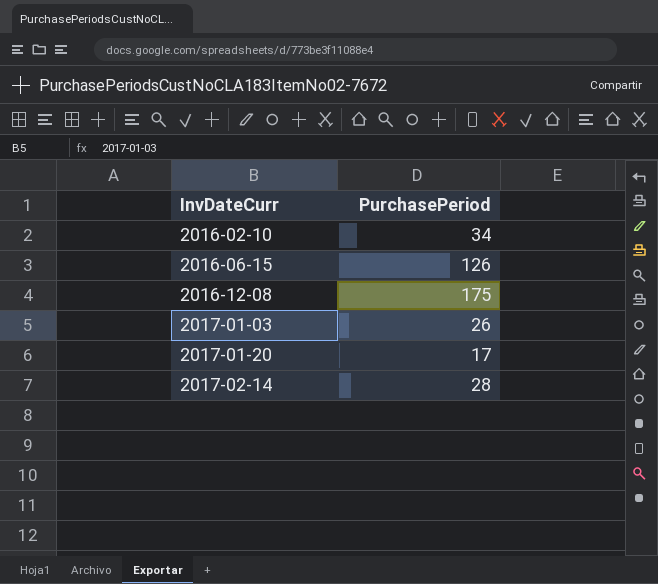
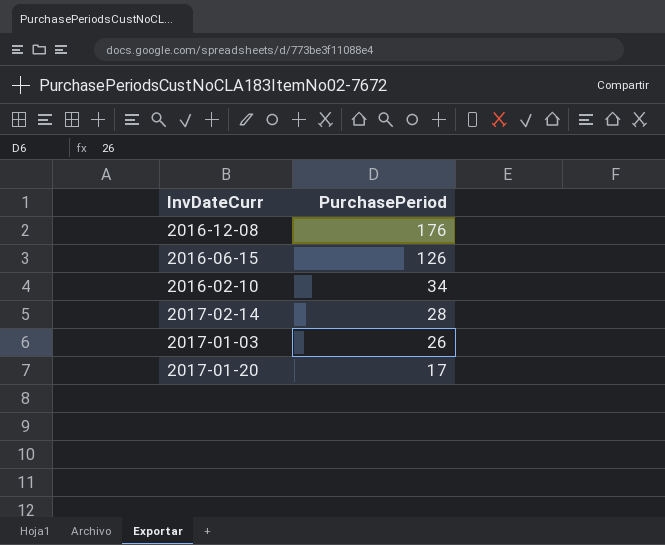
row order: InvDateCurr ascending -> PurchasePeriod descending
2016-12-08 | PurchasePeriod: 175 -> 176

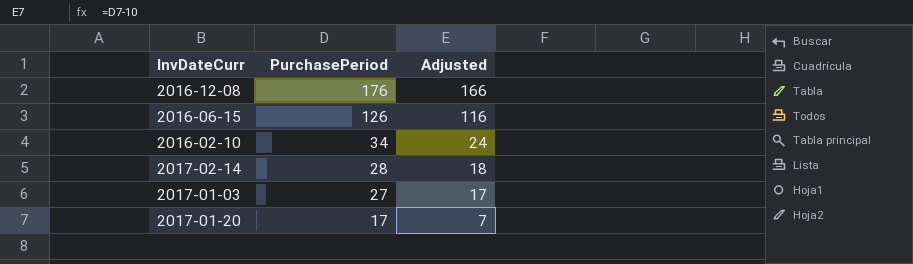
column Adjusted | formula: none -> [PurchasePeriod] - 10
2017-01-03 | PurchasePeriod: 26 -> 27

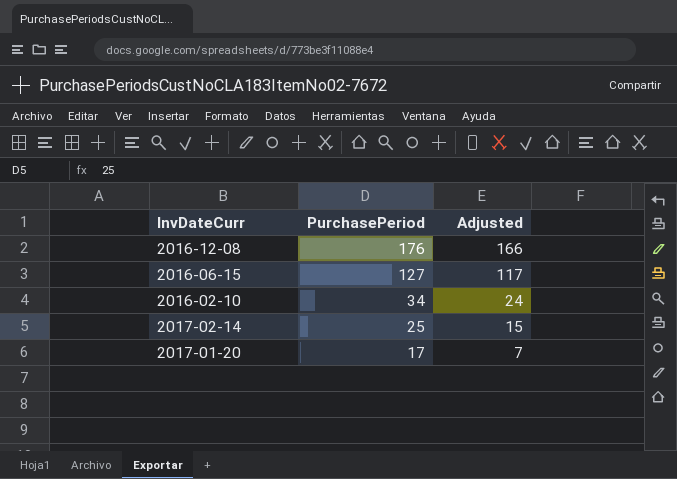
row 2017-01-03: 27 | 17 -> none
2016-06-15 | PurchasePeriod: 126 -> 127
2016-06-15 | Adjusted: 116 -> 117
2017-02-14 | PurchasePeriod: 28 -> 25
2017-02-14 | Adjusted: 18 -> 15

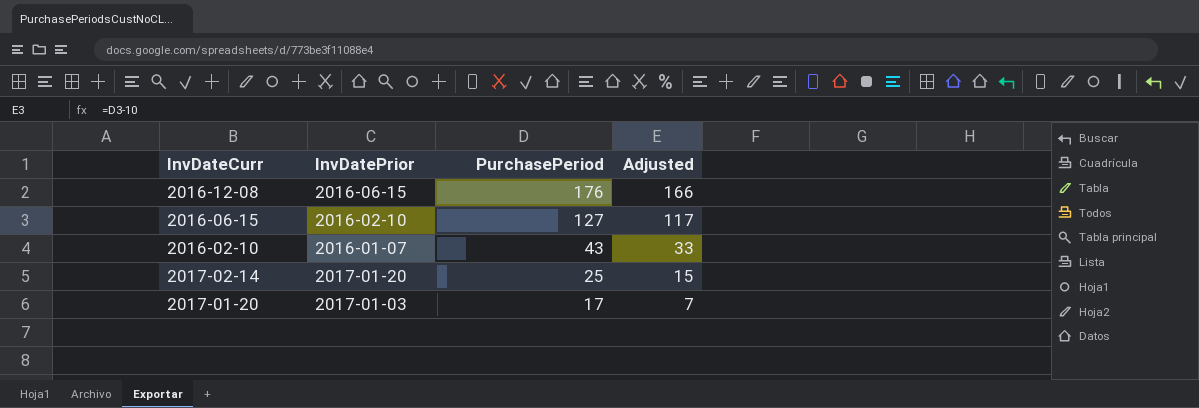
column InvDatePrior | position: none -> 2
2016-02-10 | PurchasePeriod: 34 -> 43
2016-02-10 | Adjusted: 24 -> 33

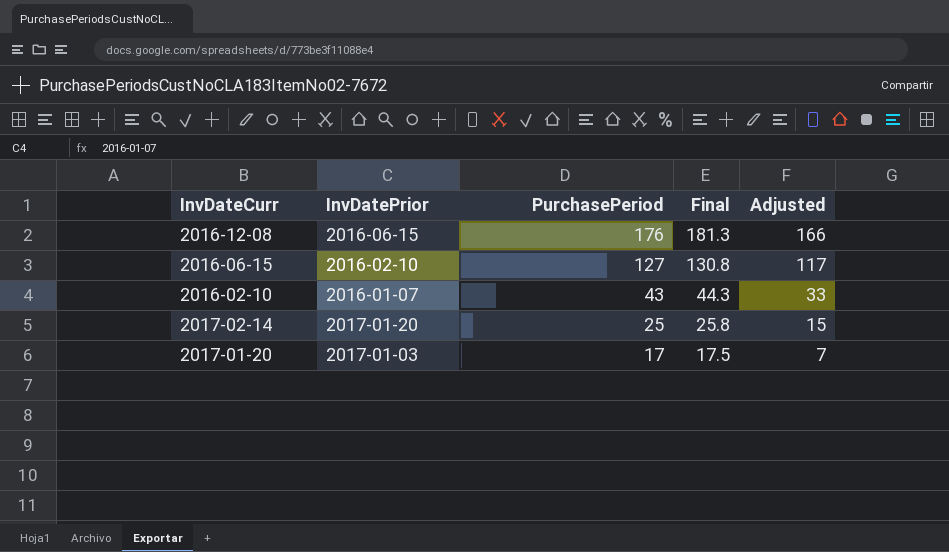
column Final | formula: none -> [PurchasePeriod] * 1.03

